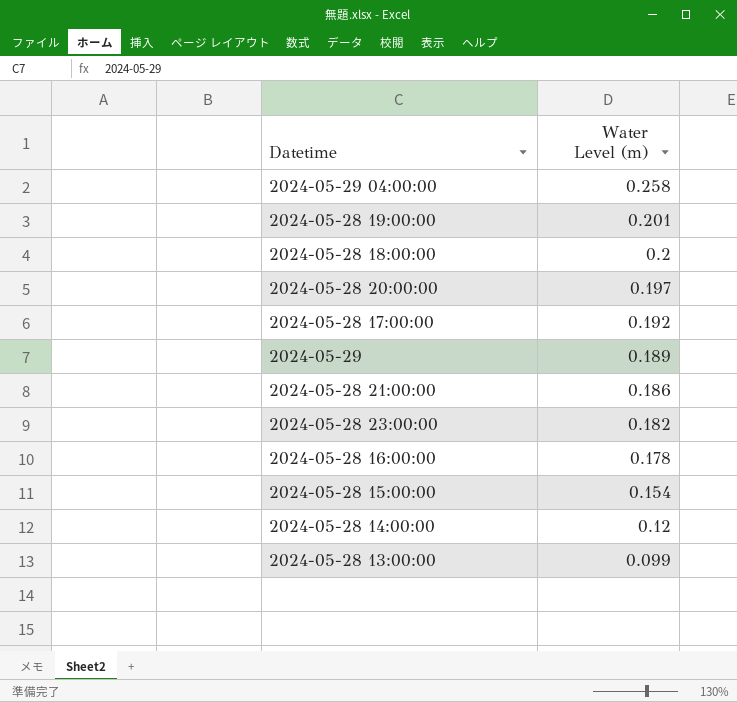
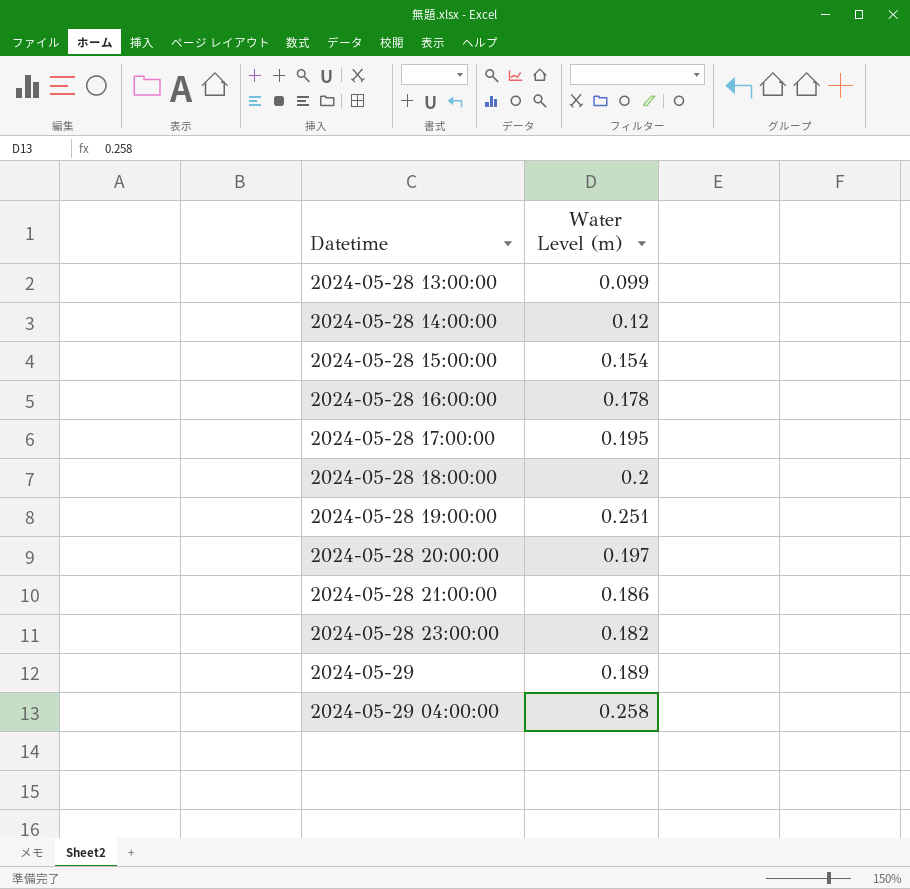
row order: Water Level (m) descending -> Datetime ascending
2024-05-28 17:00:00 | Water Level (m): 0.192 -> 0.195
2024-05-28 19:00:00 | Water Level (m): 0.201 -> 0.251

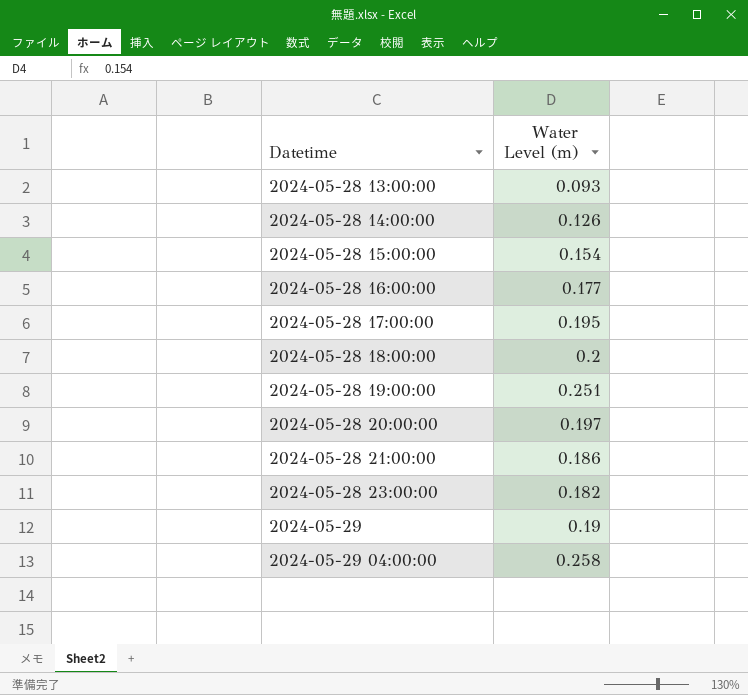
2024-05-28 13:00:00 | Water Level (m): 0.099 -> 0.093
2024-05-28 14:00:00 | Water Level (m): 0.12 -> 0.126
2024-05-28 16:00:00 | Water Level (m): 0.178 -> 0.177
2024-05-29 | Water Level (m): 0.189 -> 0.19

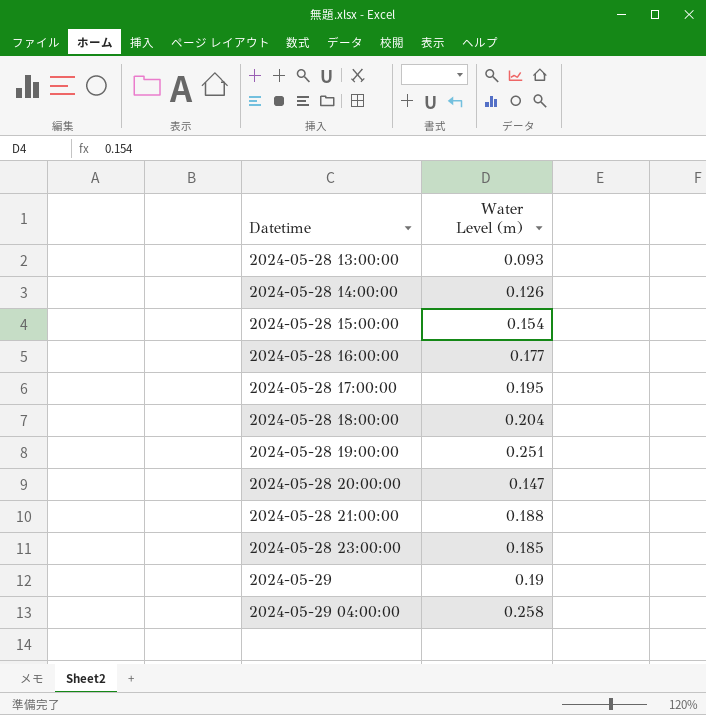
2024-05-28 18:00:00 | Water Level (m): 0.2 -> 0.204
2024-05-28 20:00:00 | Water Level (m): 0.197 -> 0.147
2024-05-28 21:00:00 | Water Level (m): 0.186 -> 0.188
2024-05-28 23:00:00 | Water Level (m): 0.182 -> 0.185

